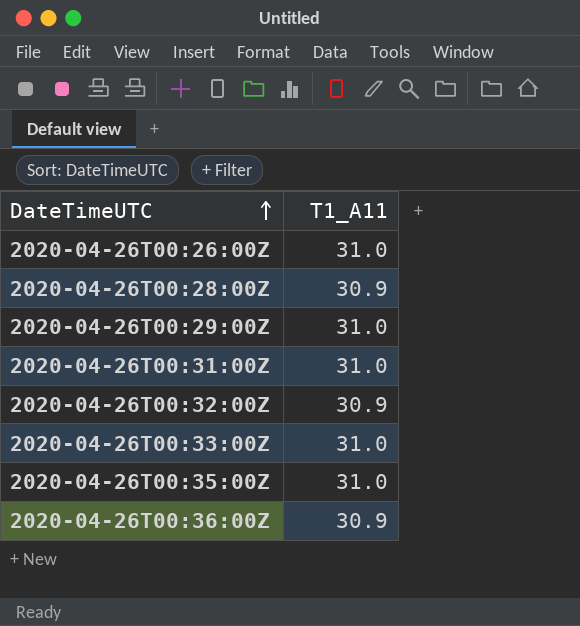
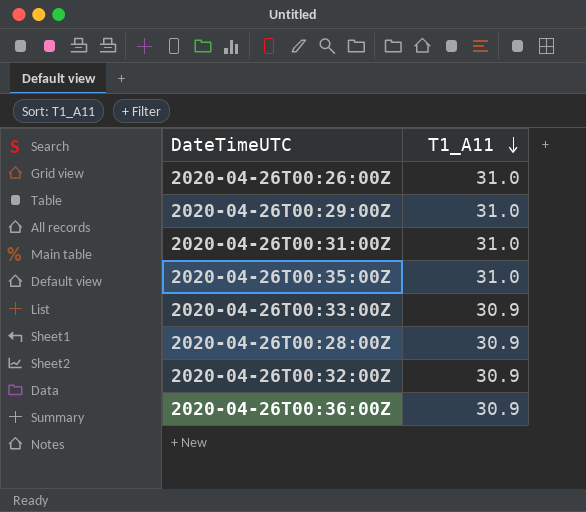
row order: DateTimeUTC ascending -> T1_A11 descending
2020-04-26T00:33:00Z | T1_A11: 31.0 -> 30.9

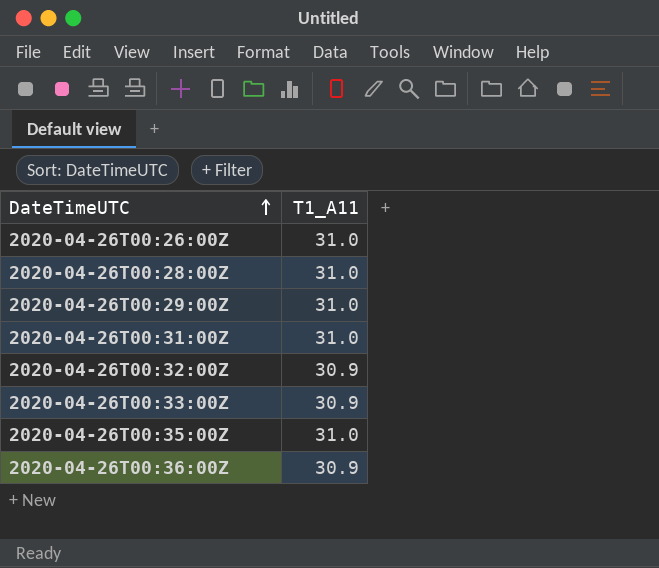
row order: T1_A11 descending -> DateTimeUTC ascending
2020-04-26T00:28:00Z | T1_A11: 30.9 -> 31.0

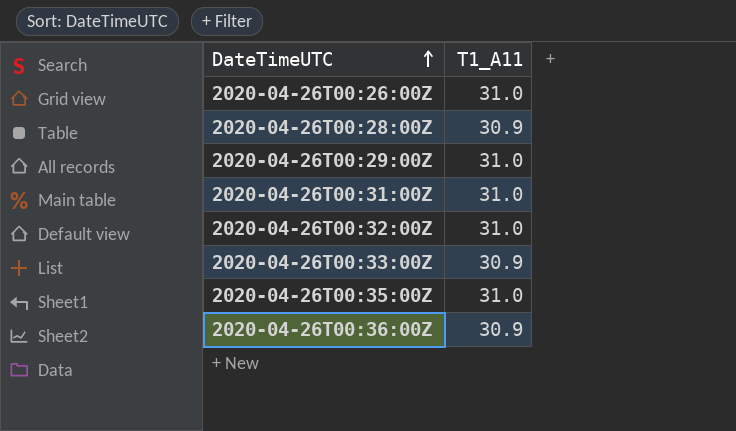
2020-04-26T00:28:00Z | T1_A11: 31.0 -> 30.9
2020-04-26T00:32:00Z | T1_A11: 30.9 -> 31.0

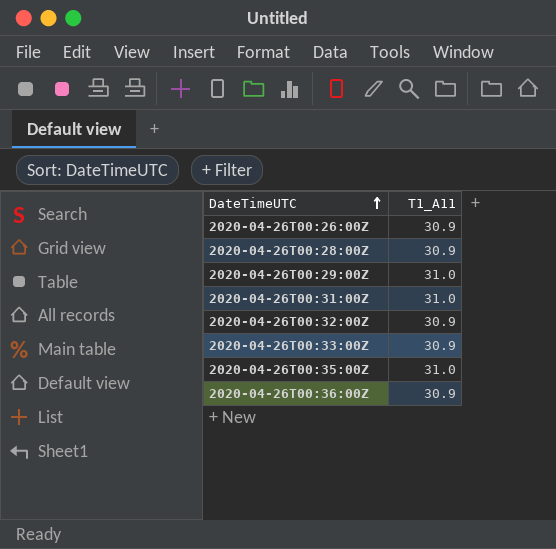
2020-04-26T00:26:00Z | T1_A11: 31.0 -> 30.9
2020-04-26T00:32:00Z | T1_A11: 31.0 -> 30.9

